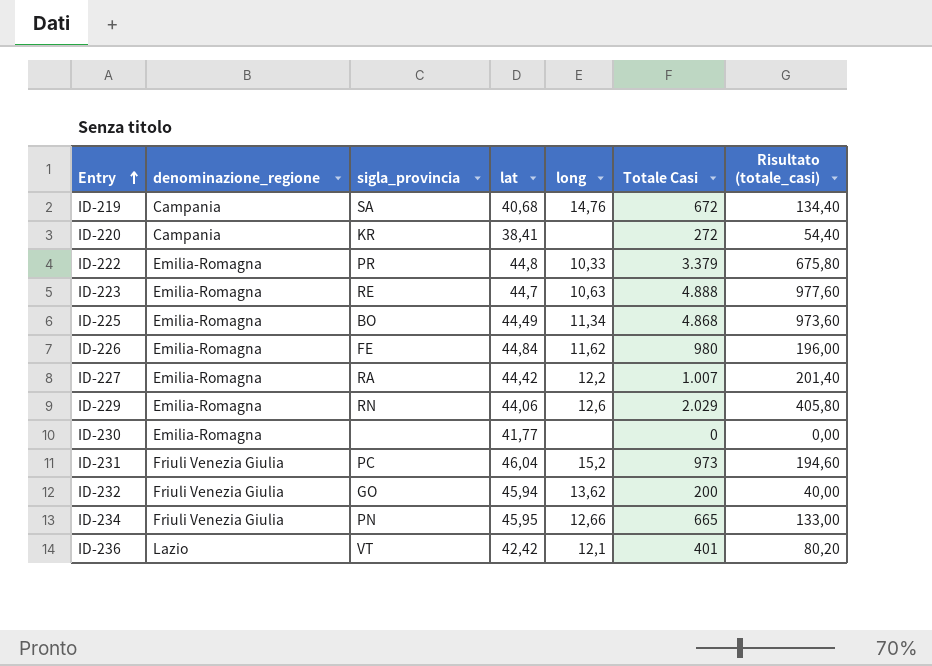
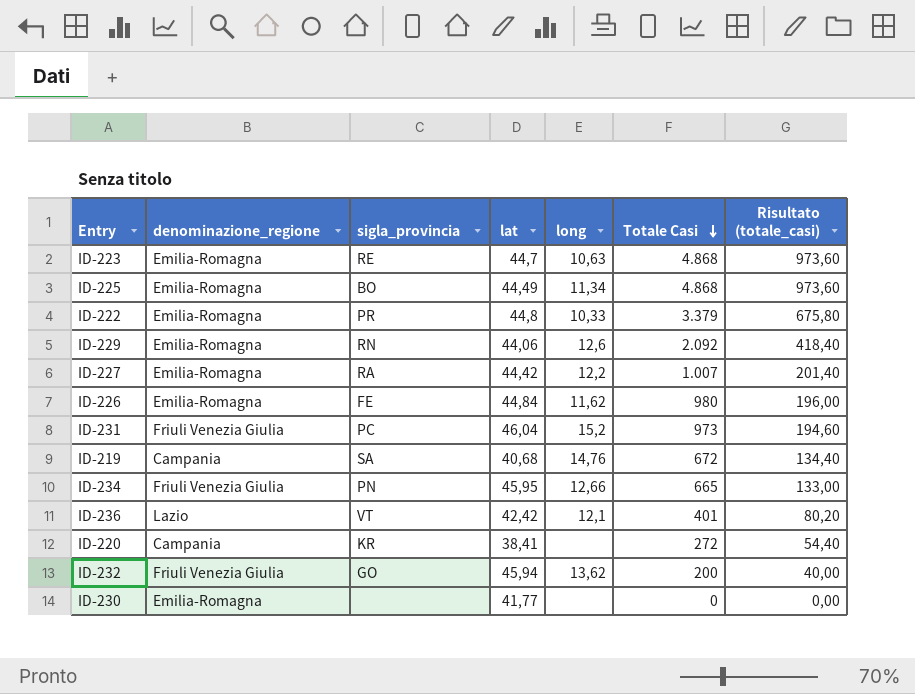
row order: Entry ascending -> Totale Casi descending
ID-223 | Totale Casi: 4.888 -> 4.868
ID-223 | Risultato (totale_casi): 977,60 -> 973,60
ID-229 | Totale Casi: 2.029 -> 2.092
ID-229 | Risultato (totale_casi): 405,80 -> 418,40

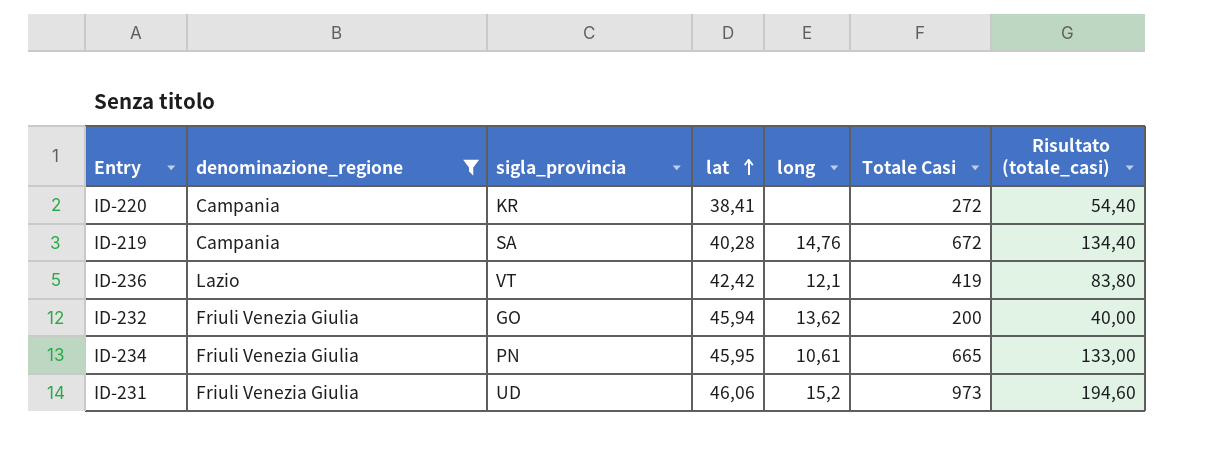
filter: none -> denominazione_regione != Emilia-Romagna
row order: Totale Casi descending -> lat ascending
ID-219 | lat: 40,68 -> 40,28
ID-236 | Totale Casi: 401 -> 419
ID-236 | Risultato (totale_casi): 80,20 -> 83,80
ID-234 | long: 12,66 -> 10,61
ID-231 | sigla_provincia: PC -> UD
ID-231 | lat: 46,04 -> 46,06

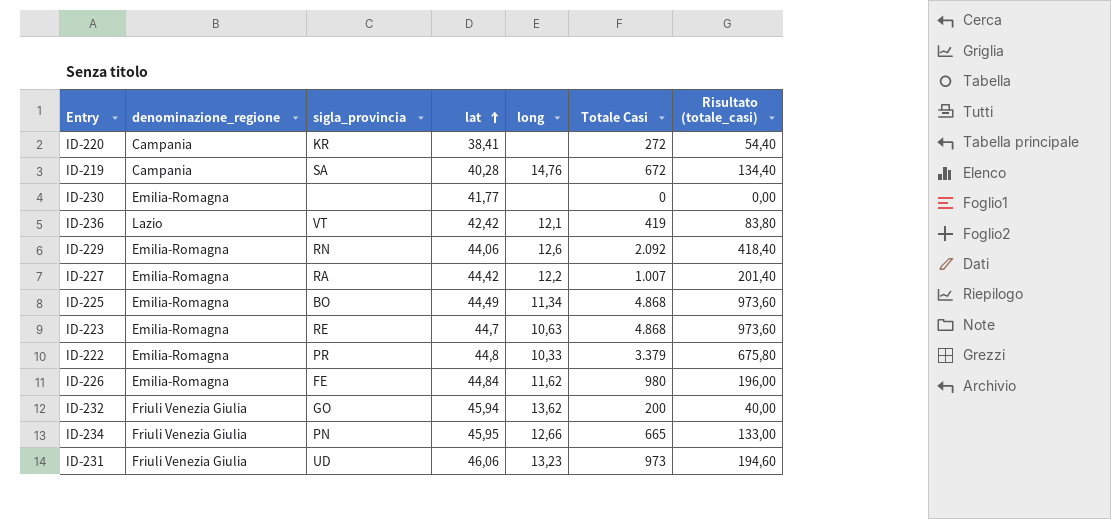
filter: denominazione_regione != Emilia-Romagna -> none
ID-234 | long: 10,61 -> 12,66
ID-231 | long: 15,2 -> 13,23

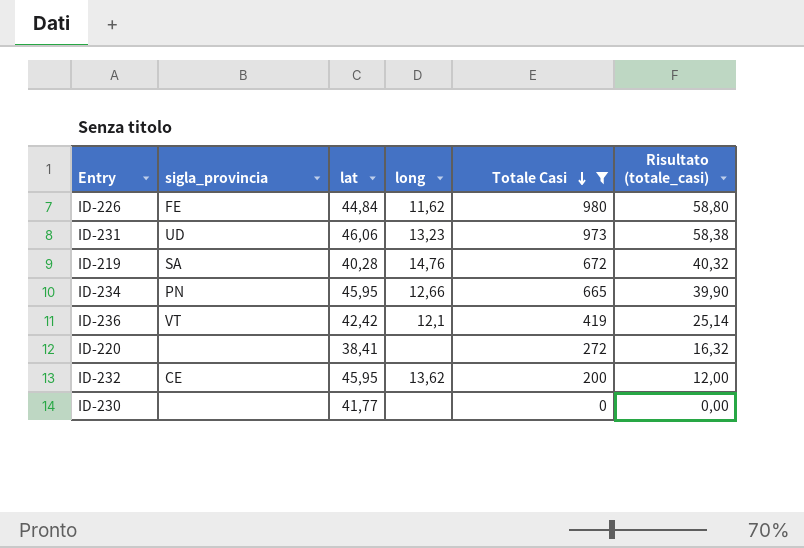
filter: none -> Totale Casi <= 980
row order: lat ascending -> Totale Casi descending
column denominazione_regione | position: 2 -> none
column Risultato (totale_casi) | formula: [Totale Casi] * 0,2 -> [Totale Casi] * 0,06
ID-220 | sigla_provincia: KR -> none
ID-232 | sigla_provincia: GO -> CE
ID-232 | lat: 45,94 -> 45,95

